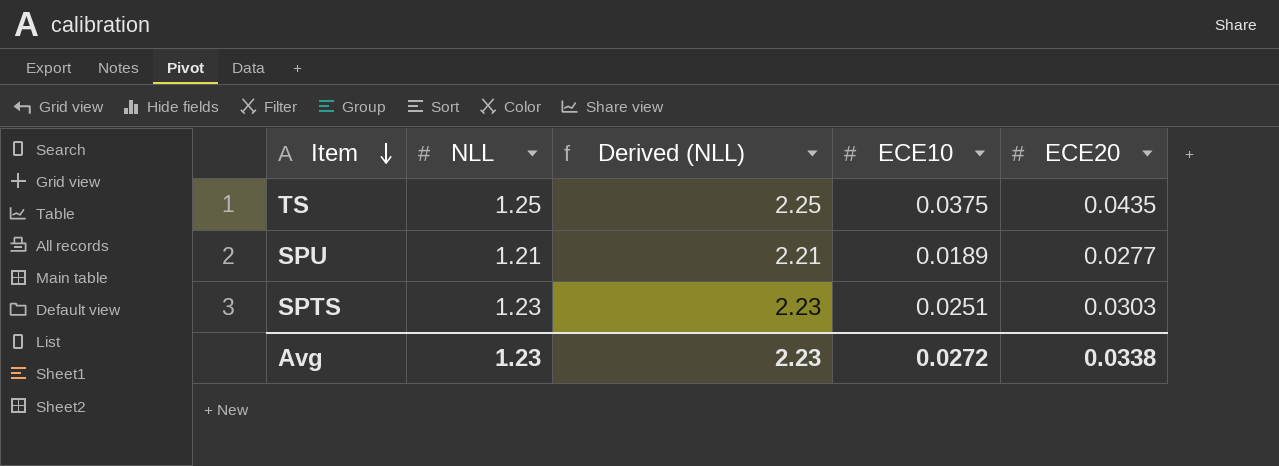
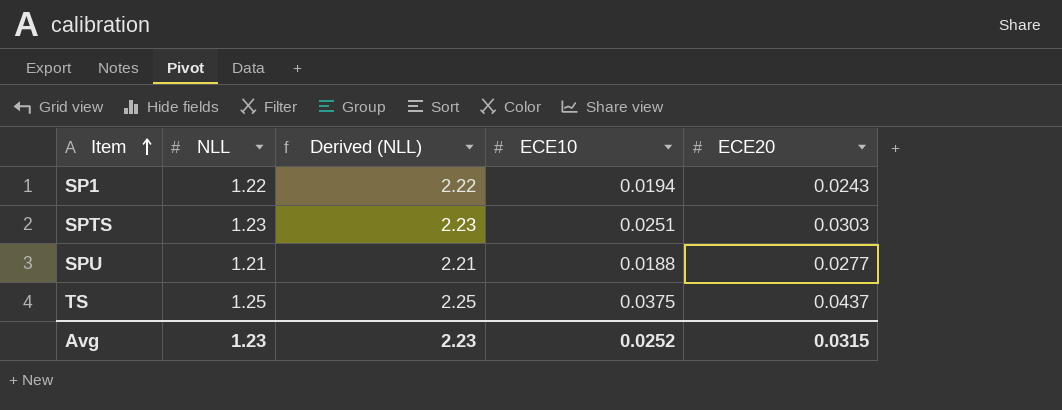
row order: Item descending -> Item ascending
row SP1: none -> 1.22 | 2.22 | 0.0194 | 0.0243
SPU | ECE10: 0.0189 -> 0.0188
TS | ECE20: 0.0435 -> 0.0437
Avg | ECE10: 0.0272 -> 0.0252
Avg | ECE20: 0.0338 -> 0.0315

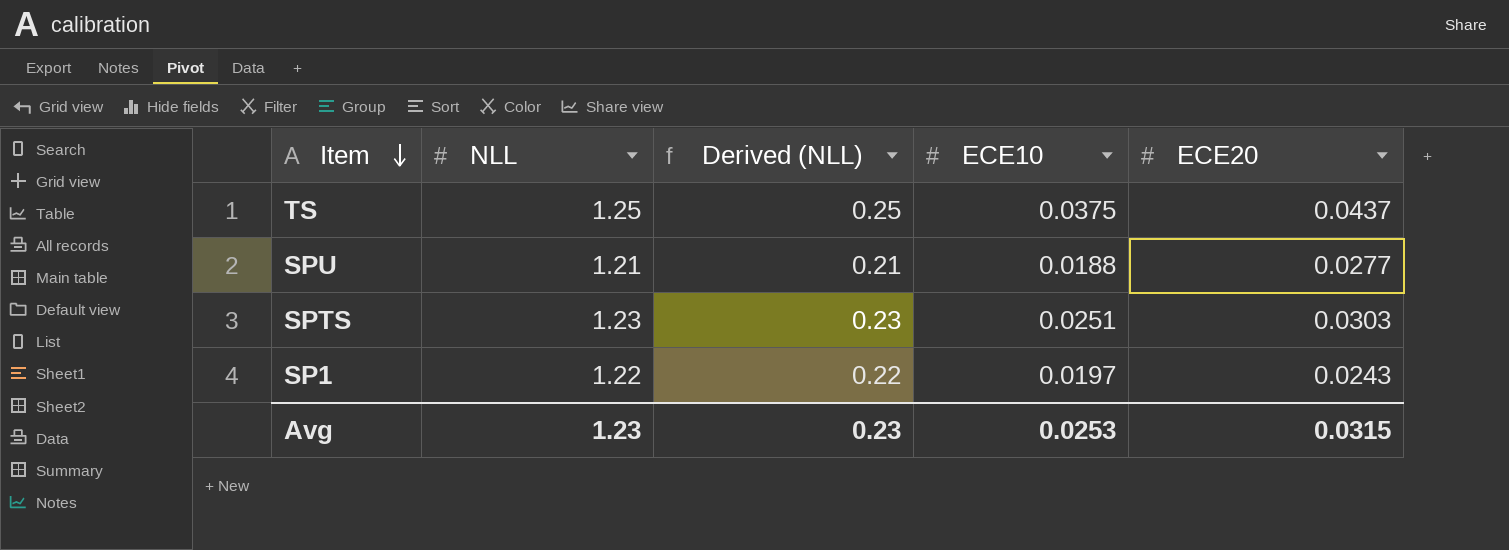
row order: Item ascending -> Item descending
column Derived (NLL) | formula: [NLL] + 1 -> [NLL] - 1
SP1 | ECE10: 0.0194 -> 0.0197
Avg | Derived (NLL): 2.23 -> 0.23
Avg | ECE10: 0.0252 -> 0.0253

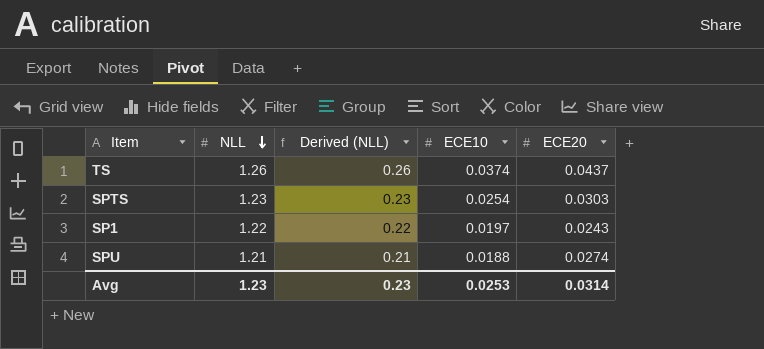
row order: Item descending -> NLL descending
TS | NLL: 1.25 -> 1.26
TS | Derived (NLL): 0.25 -> 0.26
TS | ECE10: 0.0375 -> 0.0374
SPTS | ECE10: 0.0251 -> 0.0254
SPU | ECE20: 0.0277 -> 0.0274
Avg | ECE20: 0.0315 -> 0.0314

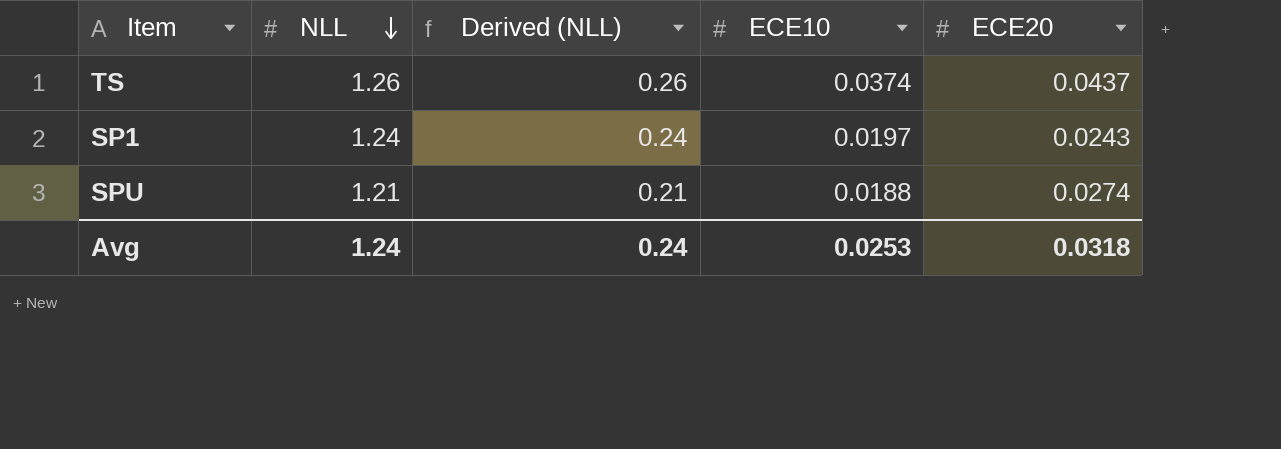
row SPTS: 1.23 | 0.23 | 0.0254 | 0.0303 -> none
SP1 | NLL: 1.22 -> 1.24
SP1 | Derived (NLL): 0.22 -> 0.24
Avg | NLL: 1.23 -> 1.24
Avg | Derived (NLL): 0.23 -> 0.24
Avg | ECE20: 0.0314 -> 0.0318

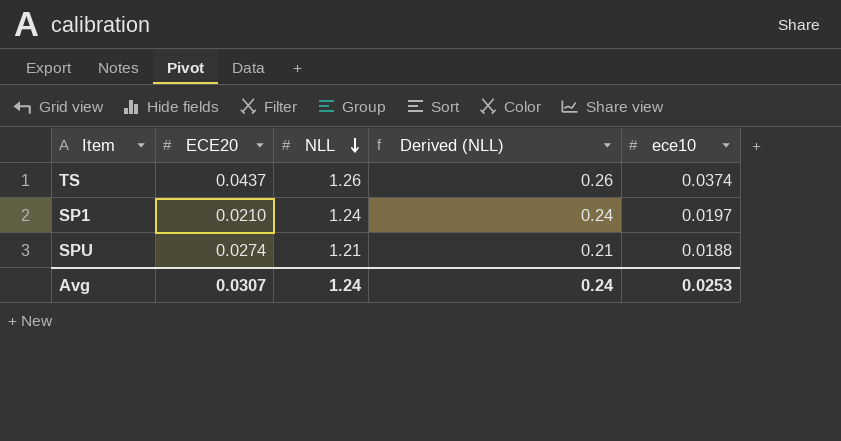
column ECE20 | position: 5 -> 2
column name: ECE10 -> ece10
SP1 | ECE20: 0.0243 -> 0.0210
Avg | ECE20: 0.0318 -> 0.0307

